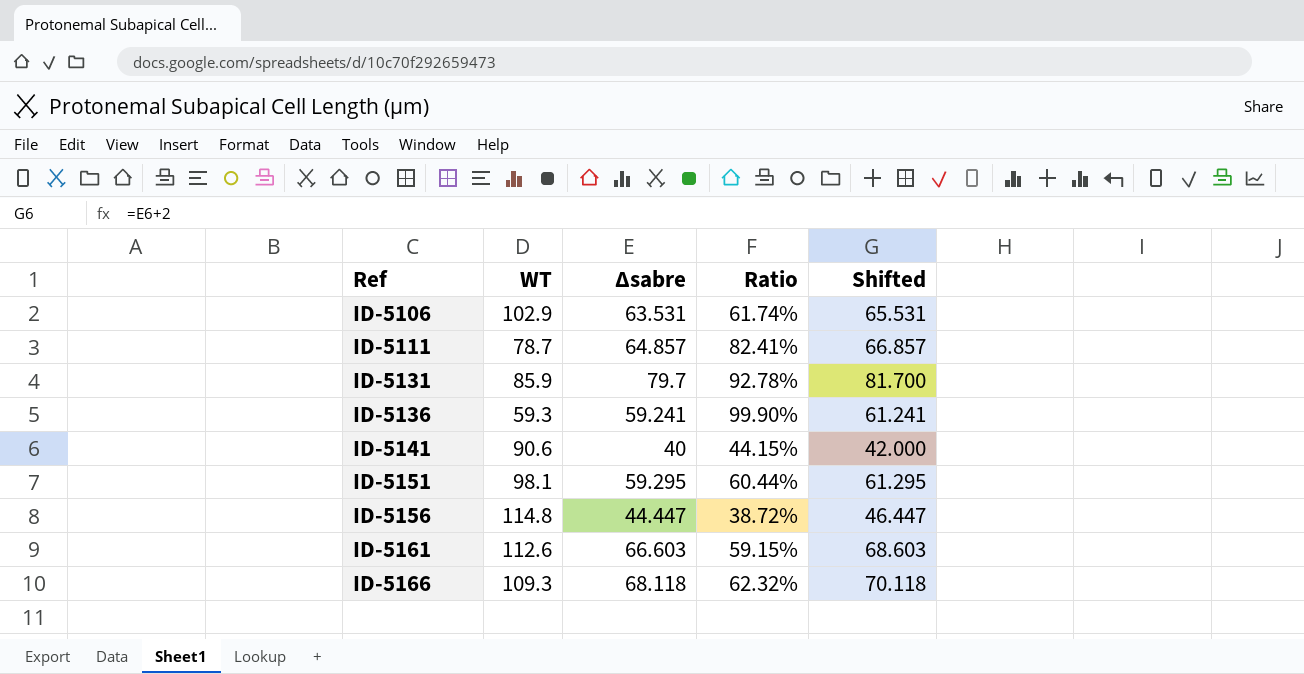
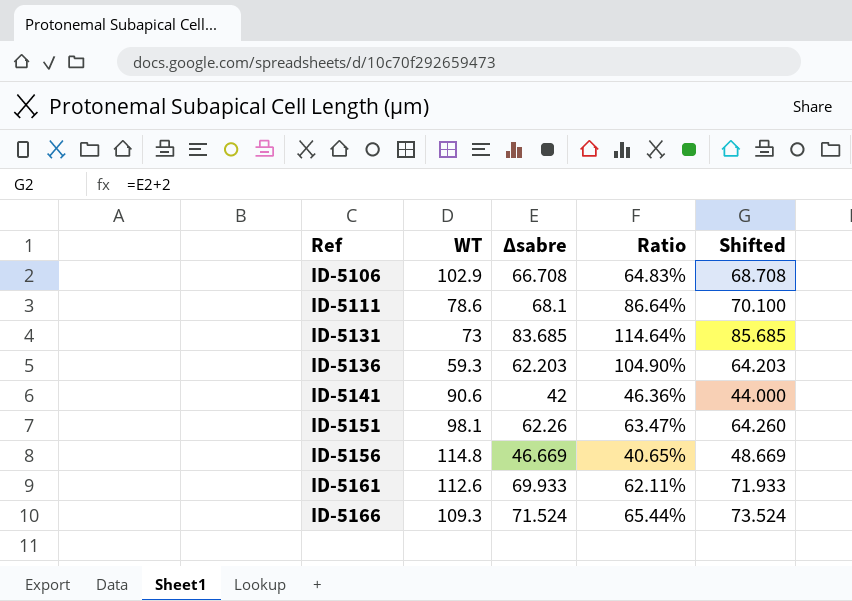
ID-5106 | ∆sabre: 63.531 -> 66.708
ID-5106 | Ratio: 61.74% -> 64.83%
ID-5106 | Shifted: 65.531 -> 68.708
ID-5111 | WT: 78.7 -> 78.6
ID-5111 | ∆sabre: 64.857 -> 68.1
ID-5111 | Ratio: 82.41% -> 86.64%
ID-5111 | Shifted: 66.857 -> 70.100
ID-5131 | WT: 85.9 -> 73
ID-5131 | ∆sabre: 79.7 -> 83.685
ID-5131 | Ratio: 92.78% -> 114.64%
ID-5131 | Shifted: 81.700 -> 85.685
ID-5136 | ∆sabre: 59.241 -> 62.203
ID-5136 | Ratio: 99.90% -> 104.90%
ID-5136 | Shifted: 61.241 -> 64.203
ID-5141 | ∆sabre: 40 -> 42
ID-5141 | Ratio: 44.15% -> 46.36%
ID-5141 | Shifted: 42.000 -> 44.000
ID-5151 | ∆sabre: 59.295 -> 62.26
ID-5151 | Ratio: 60.44% -> 63.47%
ID-5151 | Shifted: 61.295 -> 64.260
ID-5156 | ∆sabre: 44.447 -> 46.669
ID-5156 | Ratio: 38.72% -> 40.65%
ID-5156 | Shifted: 46.447 -> 48.669
ID-5161 | ∆sabre: 66.603 -> 69.933
ID-5161 | Ratio: 59.15% -> 62.11%
ID-5161 | Shifted: 68.603 -> 71.933
ID-5166 | ∆sabre: 68.118 -> 71.524
ID-5166 | Ratio: 62.32% -> 65.44%
ID-5166 | Shifted: 70.118 -> 73.524

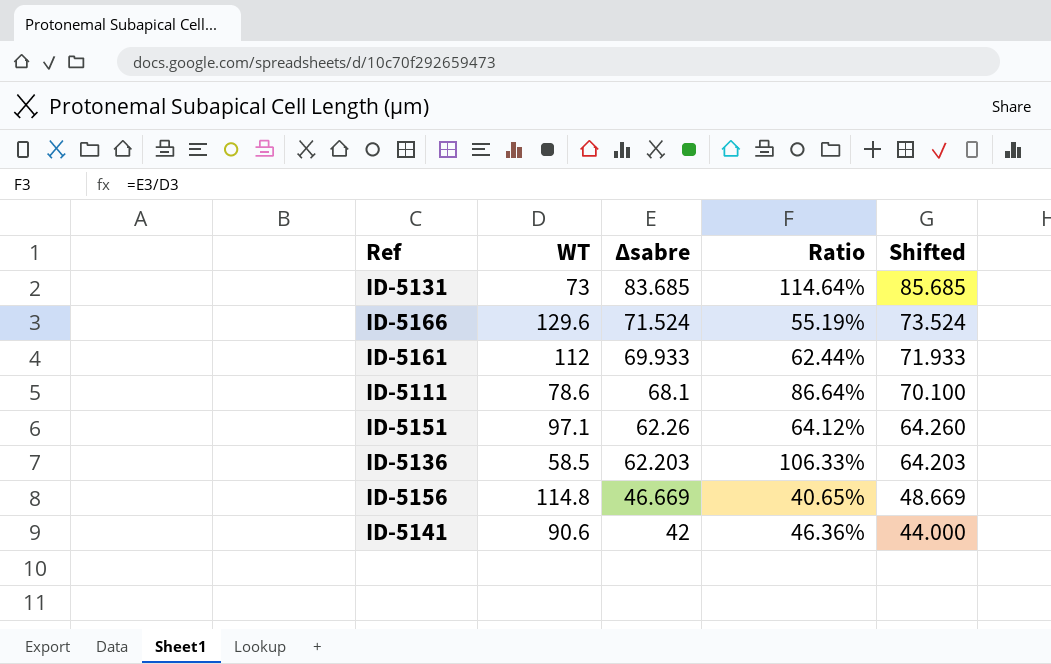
row order: Ref ascending -> ∆sabre descending
row ID-5106: 102.9 | 66.708 | 64.83% | 68.708 -> none
ID-5166 | WT: 109.3 -> 129.6
ID-5166 | Ratio: 65.44% -> 55.19%
ID-5161 | WT: 112.6 -> 112
ID-5161 | Ratio: 62.11% -> 62.44%
ID-5151 | WT: 98.1 -> 97.1
ID-5151 | Ratio: 63.47% -> 64.12%
ID-5136 | WT: 59.3 -> 58.5
ID-5136 | Ratio: 104.90% -> 106.33%

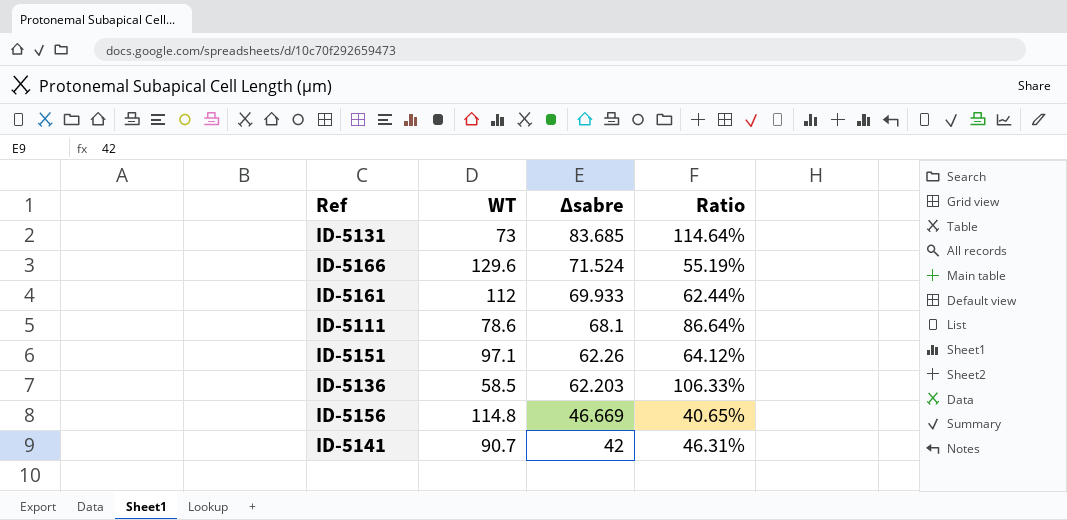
column Shifted | formula: [∆sabre] + 2 -> none
ID-5141 | WT: 90.6 -> 90.7
ID-5141 | Ratio: 46.36% -> 46.31%

